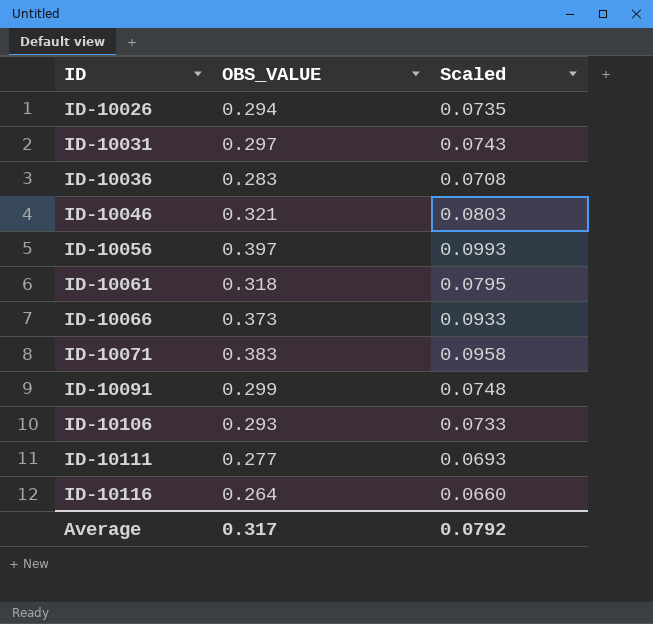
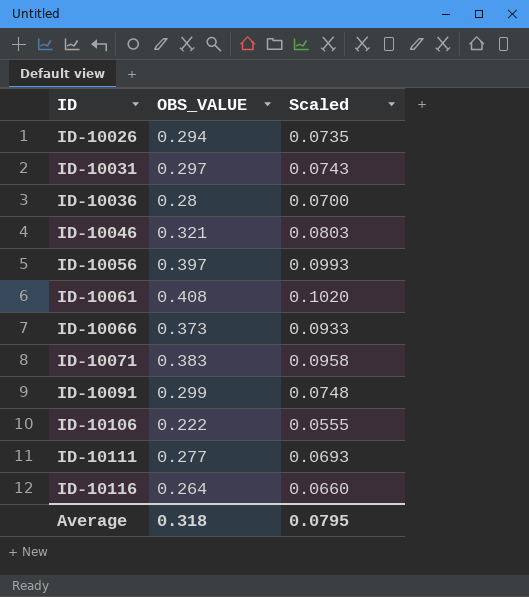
ID-10036 | OBS_VALUE: 0.283 -> 0.28
ID-10036 | Scaled: 0.0708 -> 0.0700
ID-10061 | OBS_VALUE: 0.318 -> 0.408
ID-10061 | Scaled: 0.0795 -> 0.1020
ID-10106 | OBS_VALUE: 0.293 -> 0.222
ID-10106 | Scaled: 0.0733 -> 0.0555
Average | OBS_VALUE: 0.317 -> 0.318
Average | Scaled: 0.0792 -> 0.0795

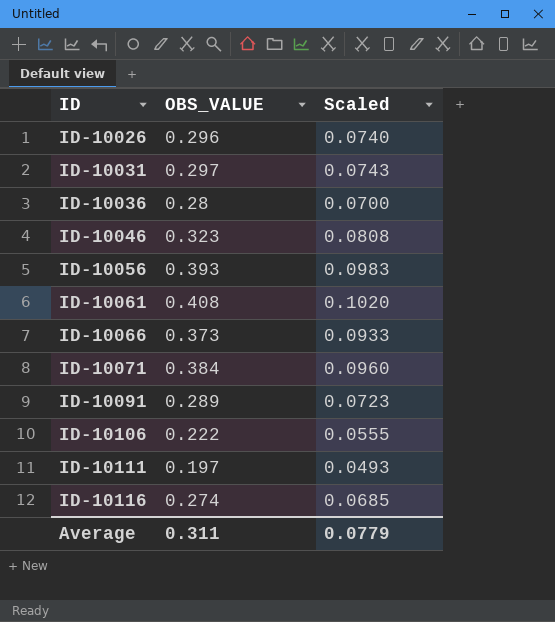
ID-10026 | OBS_VALUE: 0.294 -> 0.296
ID-10026 | Scaled: 0.0735 -> 0.0740
ID-10046 | OBS_VALUE: 0.321 -> 0.323
ID-10046 | Scaled: 0.0803 -> 0.0808
ID-10056 | OBS_VALUE: 0.397 -> 0.393
ID-10056 | Scaled: 0.0993 -> 0.0983
ID-10071 | OBS_VALUE: 0.383 -> 0.384
ID-10071 | Scaled: 0.0958 -> 0.0960
ID-10091 | OBS_VALUE: 0.299 -> 0.289
ID-10091 | Scaled: 0.0748 -> 0.0723
ID-10111 | OBS_VALUE: 0.277 -> 0.197
ID-10111 | Scaled: 0.0693 -> 0.0493
ID-10116 | OBS_VALUE: 0.264 -> 0.274
ID-10116 | Scaled: 0.0660 -> 0.0685
Average | OBS_VALUE: 0.318 -> 0.311
Average | Scaled: 0.0795 -> 0.0779

